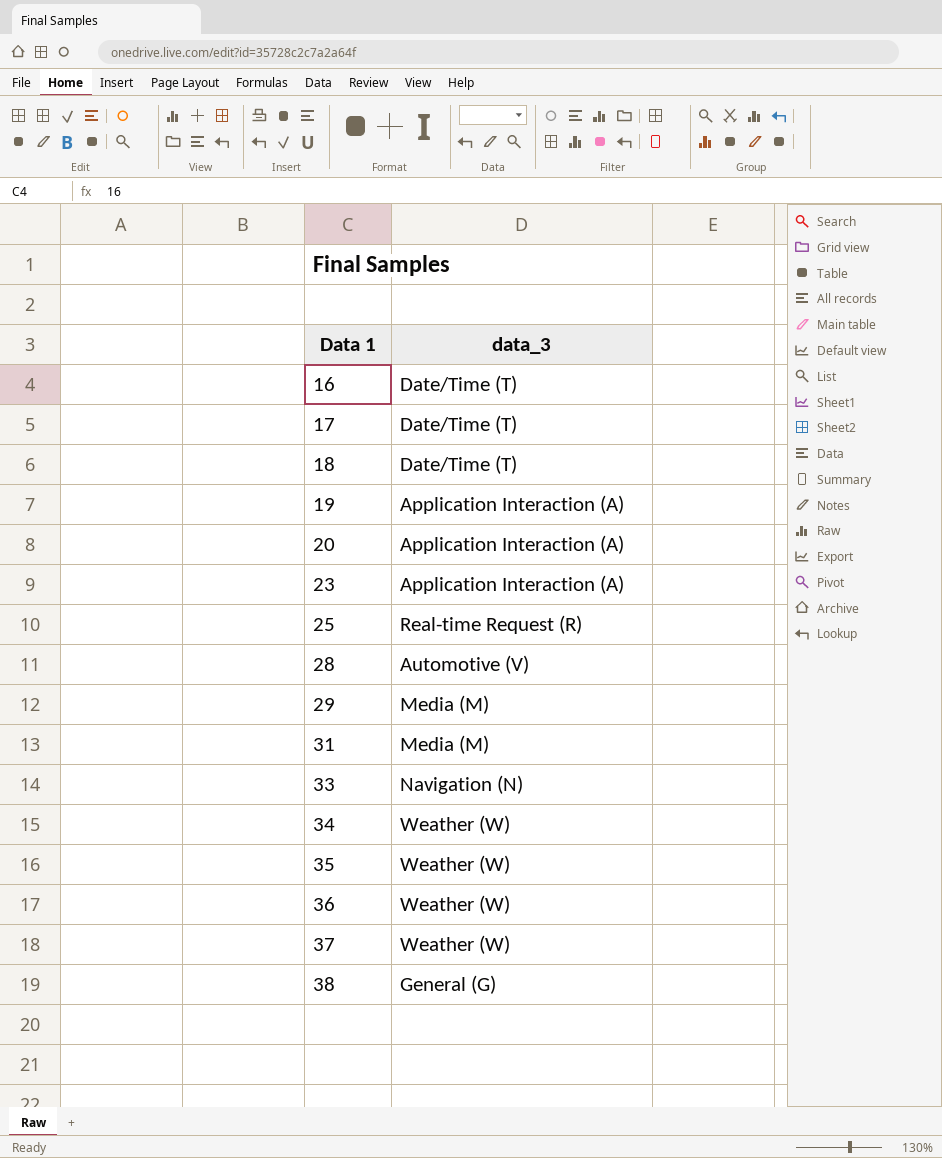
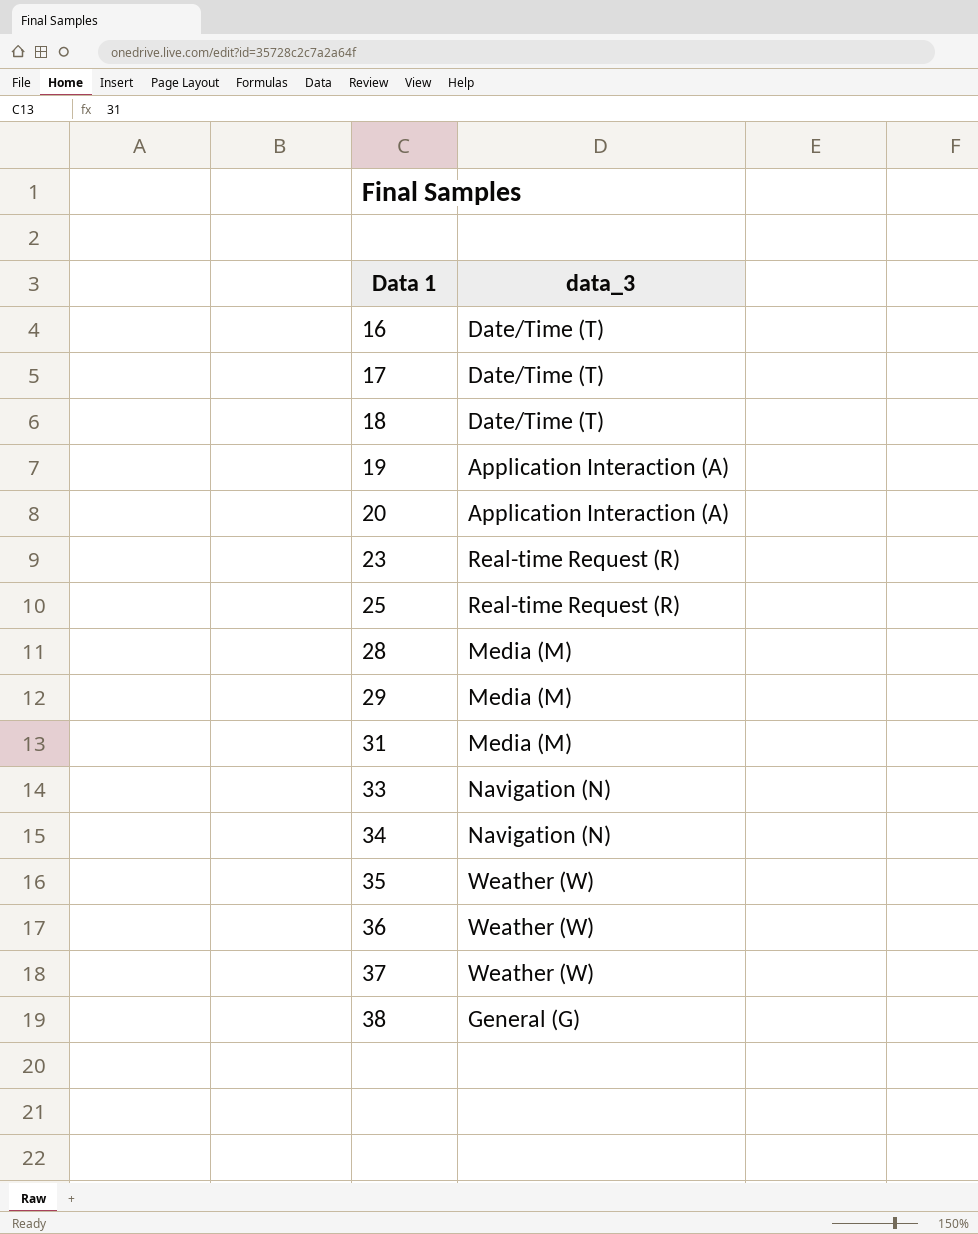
23 | data_3: Application Interaction (A) -> Real-time Request (R)
28 | data_3: Automotive (V) -> Media (M)
34 | data_3: Weather (W) -> Navigation (N)

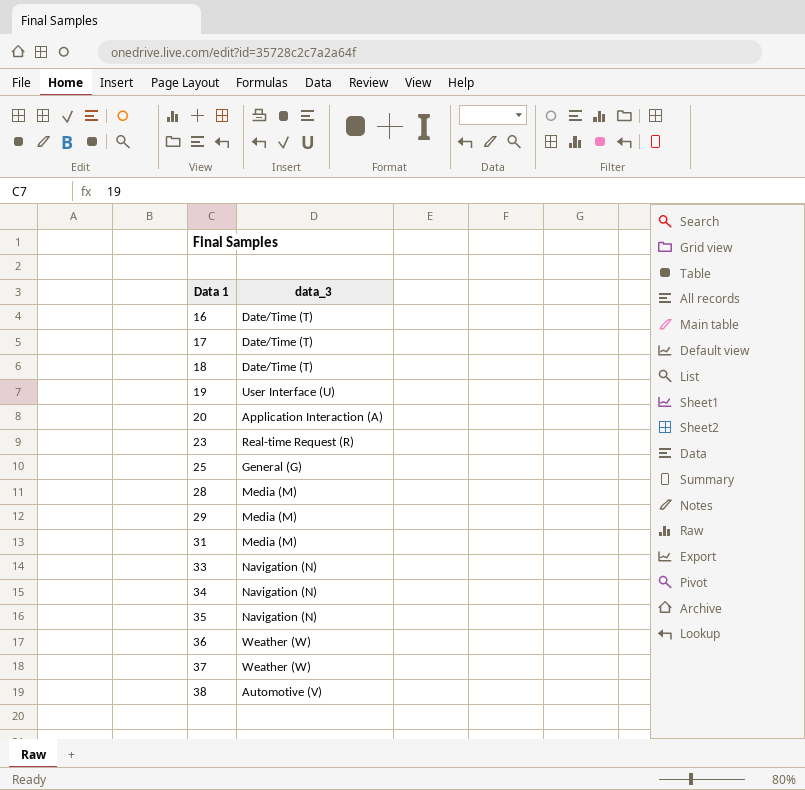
19 | data_3: Application Interaction (A) -> User Interface (U)
25 | data_3: Real-time Request (R) -> General (G)
35 | data_3: Weather (W) -> Navigation (N)
38 | data_3: General (G) -> Automotive (V)

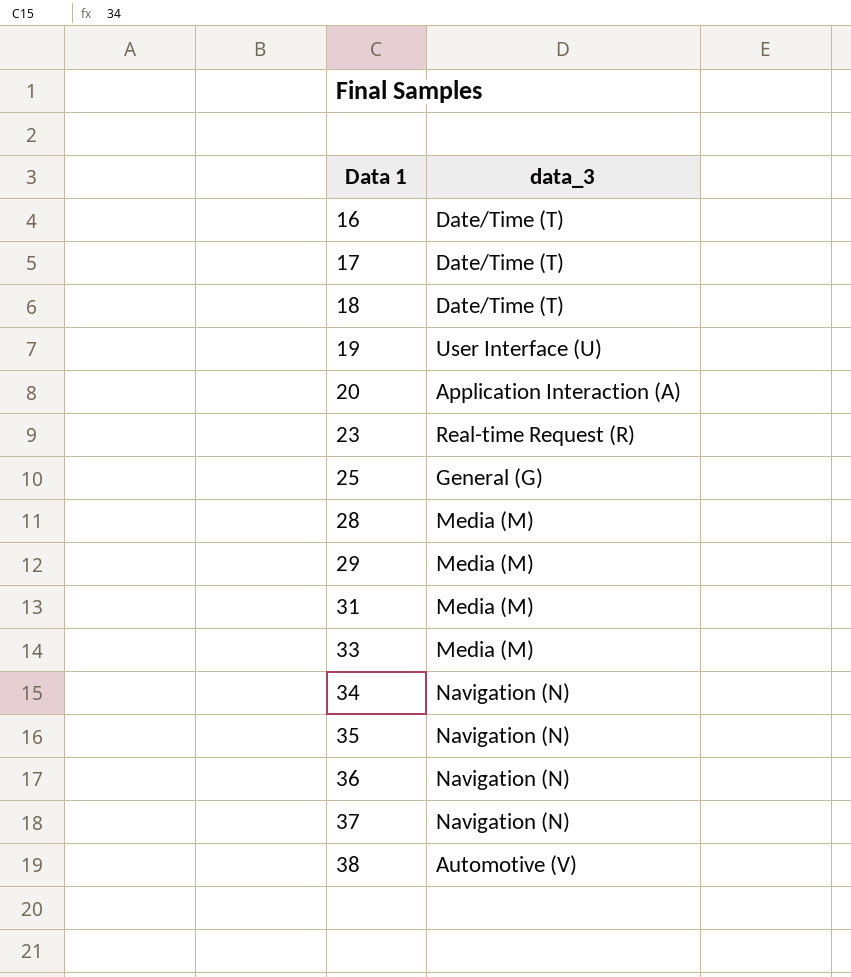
33 | data_3: Navigation (N) -> Media (M)
36 | data_3: Weather (W) -> Navigation (N)
37 | data_3: Weather (W) -> Navigation (N)

